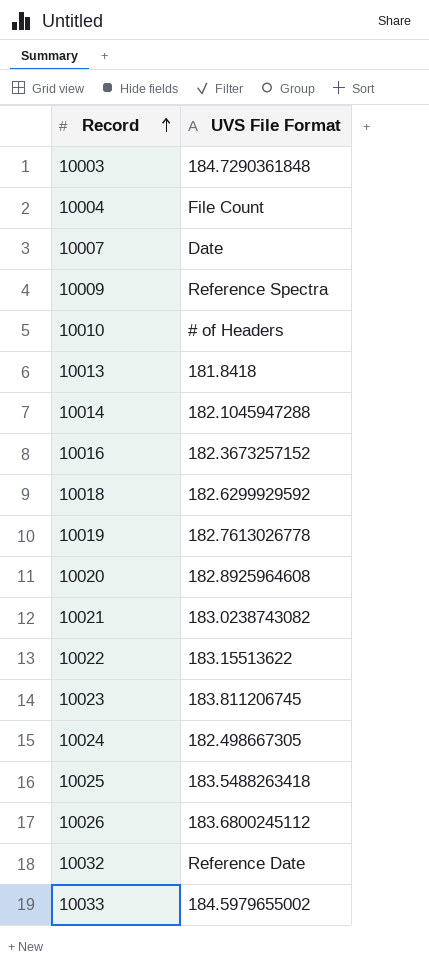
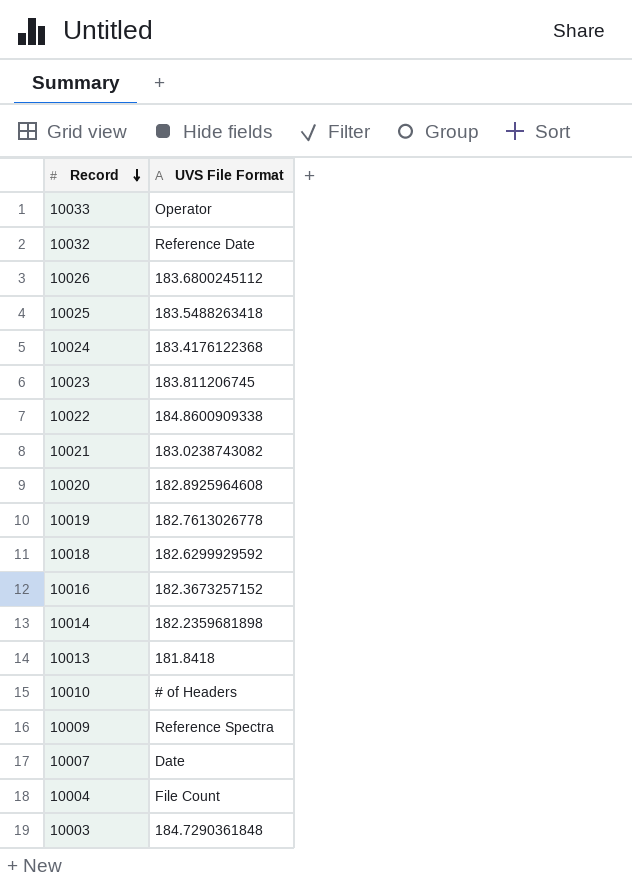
row order: Record ascending -> Record descending
10033 | UVS File Format: 184.5979655002 -> Operator
10024 | UVS File Format: 182.498667305 -> 183.4176122368
10022 | UVS File Format: 183.15513622 -> 184.8600909338
10014 | UVS File Format: 182.1045947288 -> 182.2359681898

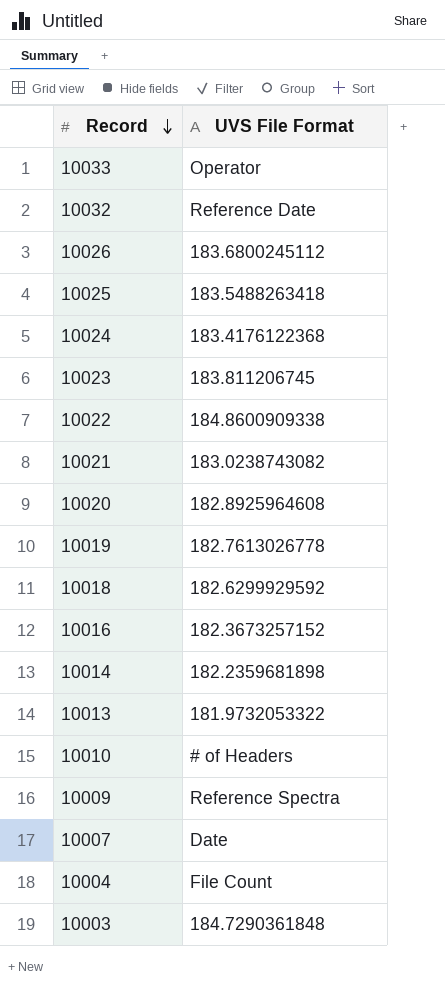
10013 | UVS File Format: 181.8418 -> 181.9732053322

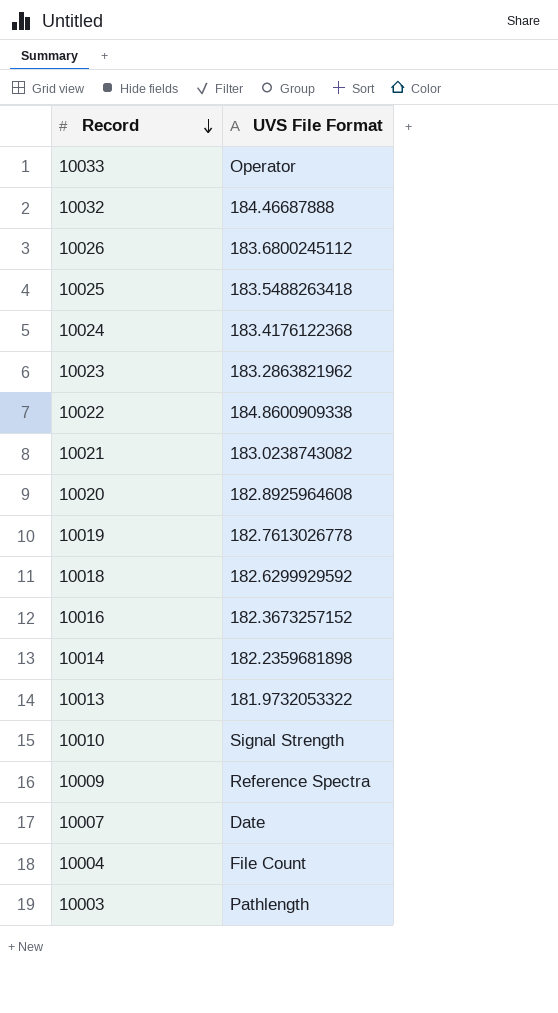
10032 | UVS File Format: Reference Date -> 184.46687888
10023 | UVS File Format: 183.811206745 -> 183.2863821962
10010 | UVS File Format: # of Headers -> Signal Strength
10003 | UVS File Format: 184.7290361848 -> Pathlength

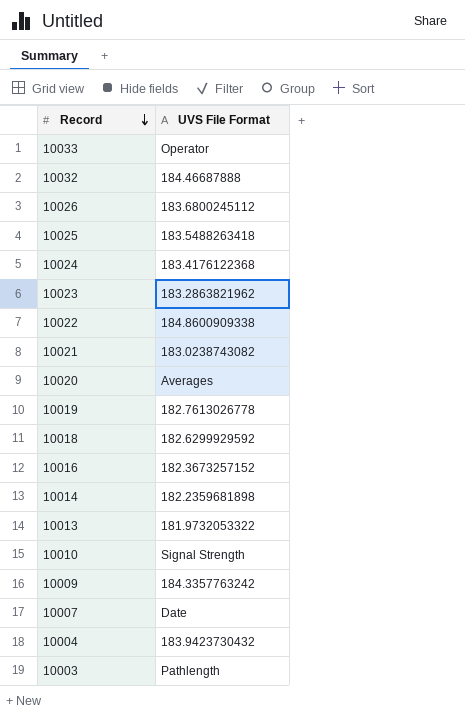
10020 | UVS File Format: 182.8925964608 -> Averages
10009 | UVS File Format: Reference Spectra -> 184.3357763242
10004 | UVS File Format: File Count -> 183.9423730432

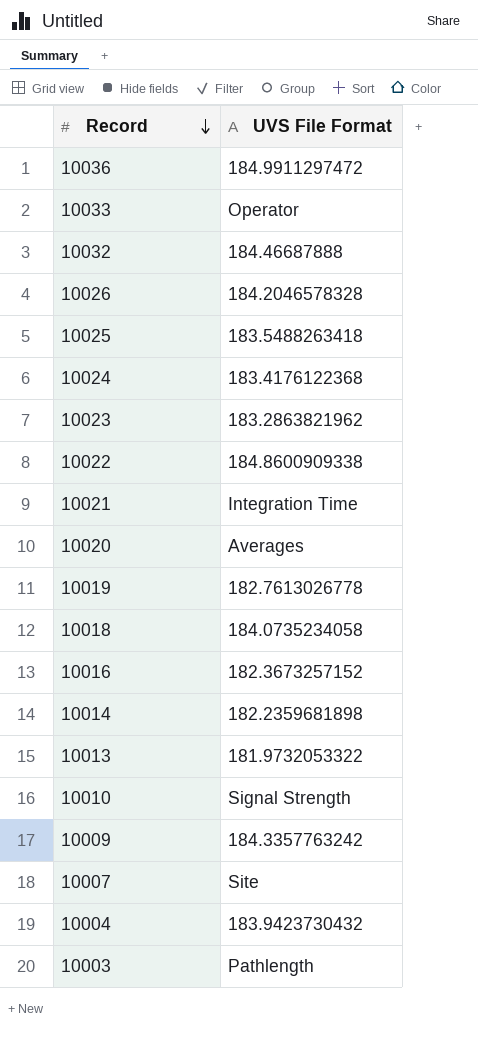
row 10036: none -> 184.9911297472
10026 | UVS File Format: 183.6800245112 -> 184.2046578328
10021 | UVS File Format: 183.0238743082 -> Integration Time
10018 | UVS File Format: 182.6299929592 -> 184.0735234058
10007 | UVS File Format: Date -> Site

